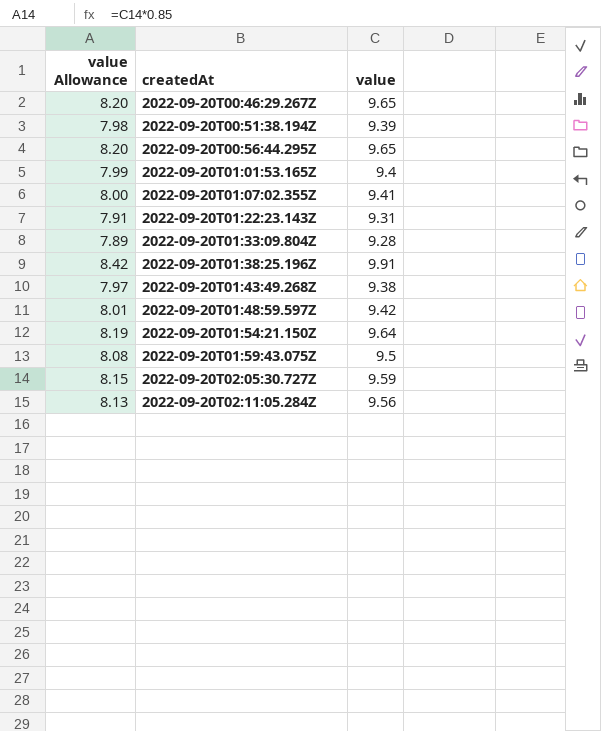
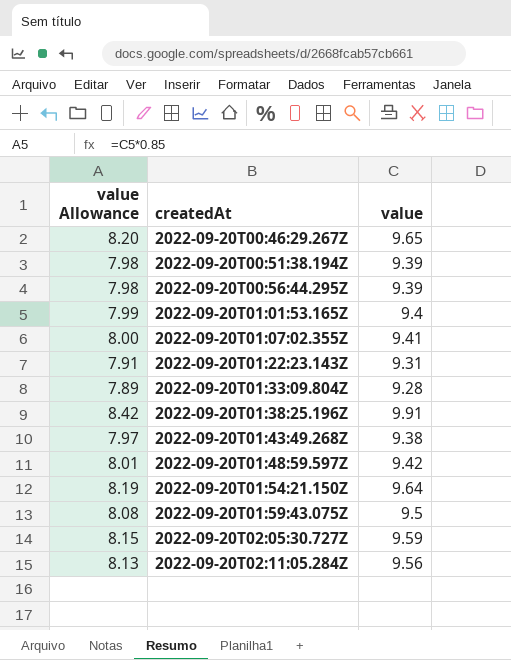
2022-09-20T00:56:44.295Z | value Allowance: 8.20 -> 7.98
2022-09-20T00:56:44.295Z | value: 9.65 -> 9.39

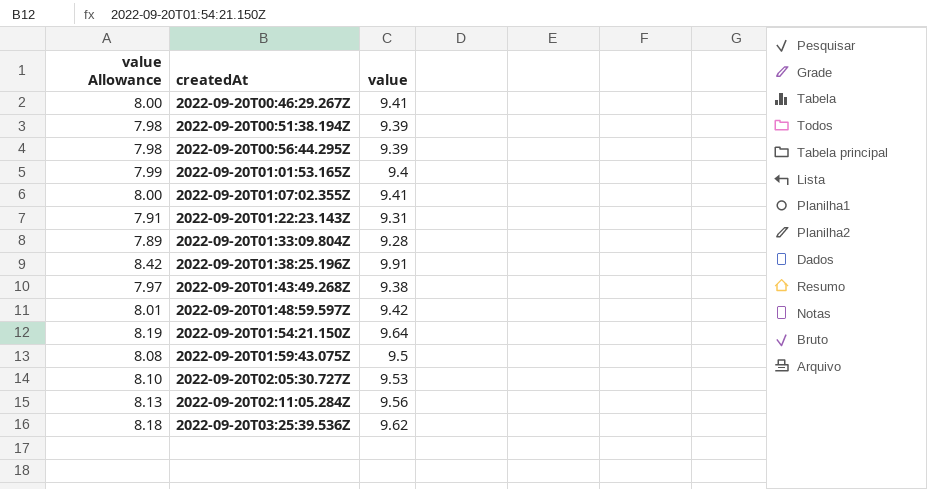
2022-09-20T00:46:29.267Z | value Allowance: 8.20 -> 8.00
2022-09-20T00:46:29.267Z | value: 9.65 -> 9.41
2022-09-20T02:05:30.727Z | value Allowance: 8.15 -> 8.10
2022-09-20T02:05:30.727Z | value: 9.59 -> 9.53
row 2022-09-20T03:25:39.536Z: none -> 8.18 | 9.62

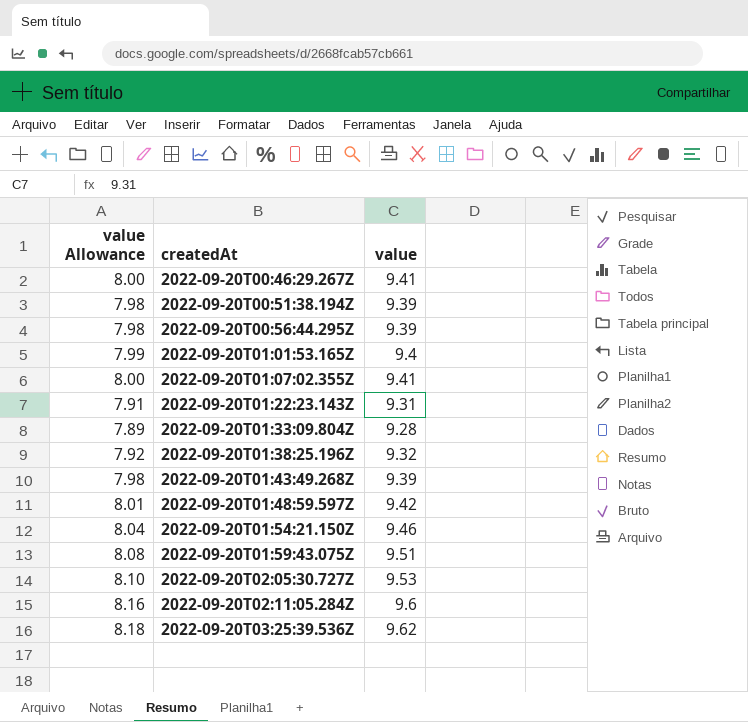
2022-09-20T01:38:25.196Z | value Allowance: 8.42 -> 7.92
2022-09-20T01:38:25.196Z | value: 9.91 -> 9.32
2022-09-20T01:43:49.268Z | value Allowance: 7.97 -> 7.98
2022-09-20T01:43:49.268Z | value: 9.38 -> 9.39
2022-09-20T01:54:21.150Z | value Allowance: 8.19 -> 8.04
2022-09-20T01:54:21.150Z | value: 9.64 -> 9.46
2022-09-20T01:59:43.075Z | value: 9.5 -> 9.51
2022-09-20T02:11:05.284Z | value Allowance: 8.13 -> 8.16
2022-09-20T02:11:05.284Z | value: 9.56 -> 9.6

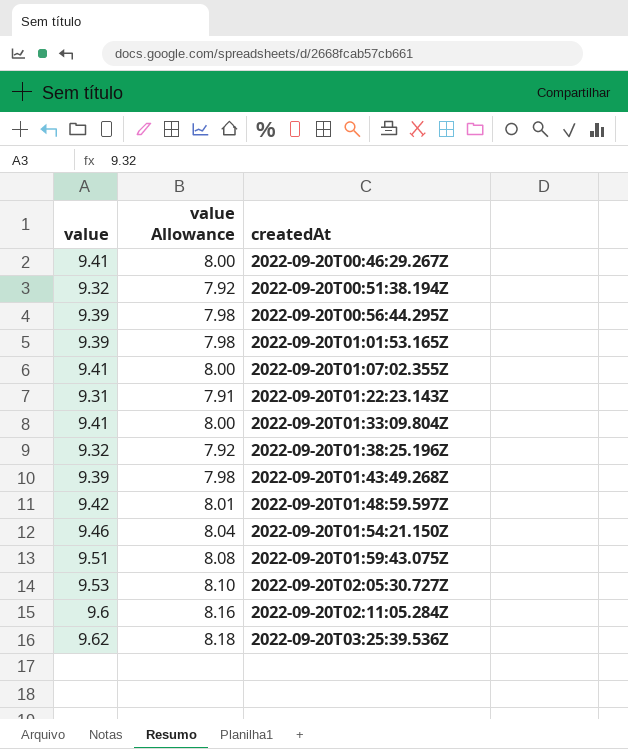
column value | position: 3 -> 1
2022-09-20T00:51:38.194Z | value: 9.39 -> 9.32
2022-09-20T00:51:38.194Z | value Allowance: 7.98 -> 7.92
2022-09-20T01:01:53.165Z | value: 9.4 -> 9.39
2022-09-20T01:01:53.165Z | value Allowance: 7.99 -> 7.98
2022-09-20T01:33:09.804Z | value: 9.28 -> 9.41
2022-09-20T01:33:09.804Z | value Allowance: 7.89 -> 8.00

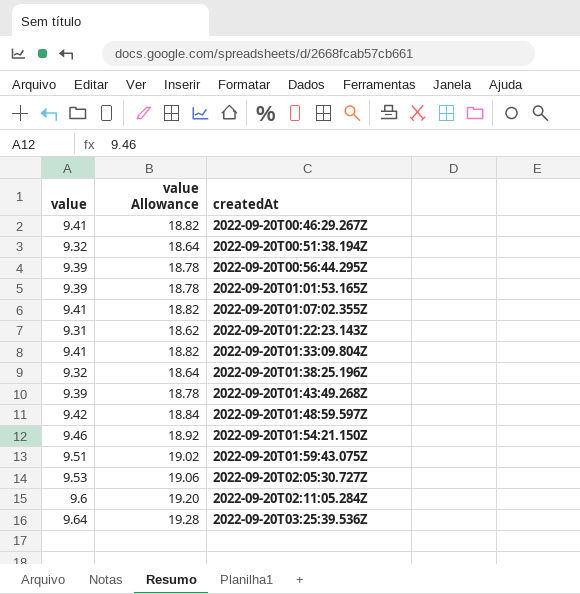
column value Allowance | formula: [value] * 0.85 -> [value] * 2
2022-09-20T03:25:39.536Z | value: 9.62 -> 9.64

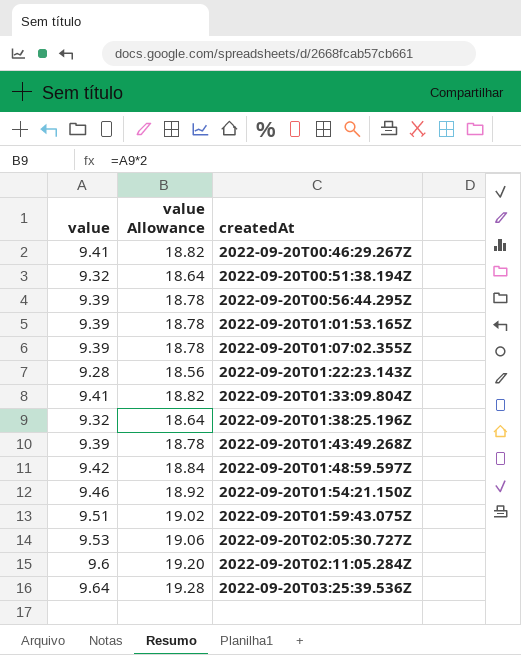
2022-09-20T01:07:02.355Z | value: 9.41 -> 9.39
2022-09-20T01:07:02.355Z | value Allowance: 18.82 -> 18.78
2022-09-20T01:22:23.143Z | value: 9.31 -> 9.28
2022-09-20T01:22:23.143Z | value Allowance: 18.62 -> 18.56

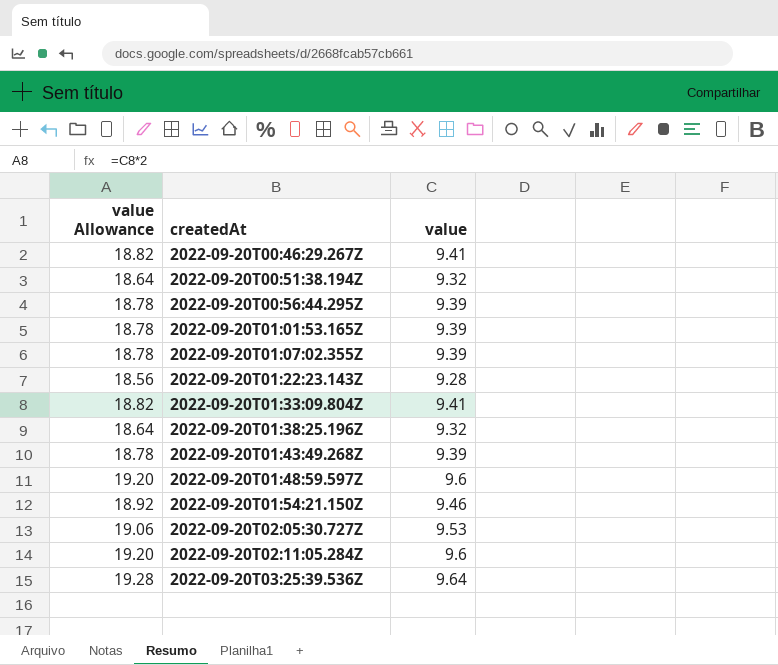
column value | position: 1 -> 3
row 2022-09-20T01:59:43.075Z: 9.51 | 19.02 -> none
2022-09-20T01:48:59.597Z | value Allowance: 18.84 -> 19.20
2022-09-20T01:48:59.597Z | value: 9.42 -> 9.6

